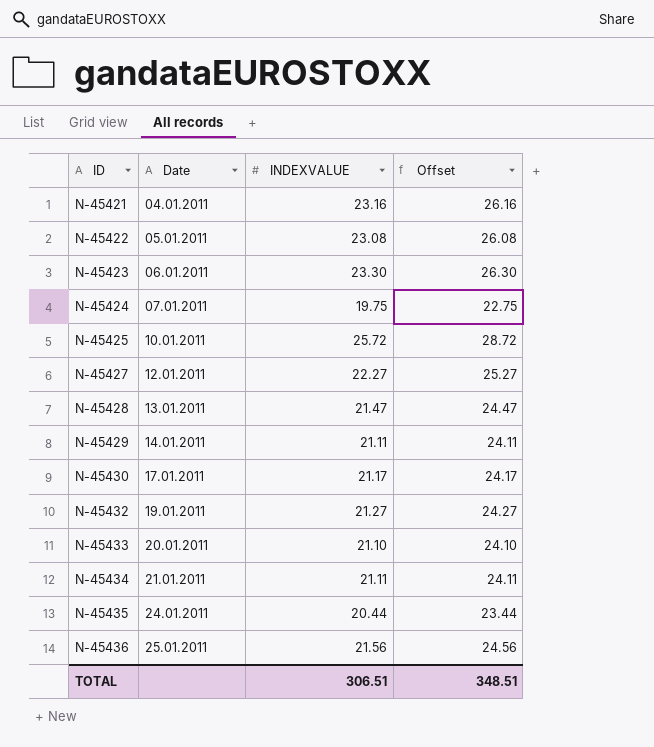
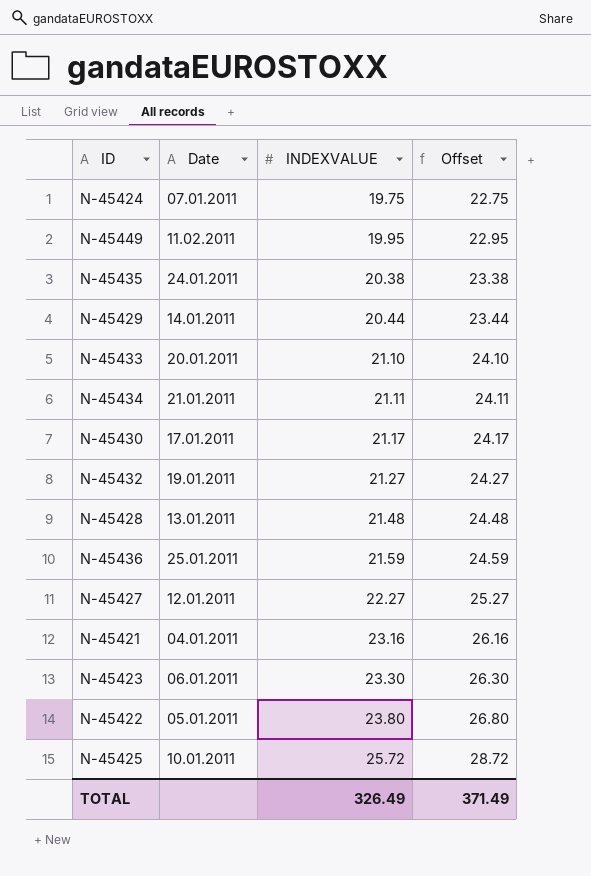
row order: ID ascending -> INDEXVALUE ascending
row N-45449: none -> 11.02.2011 | 19.95 | 22.95
N-45435 | INDEXVALUE: 20.44 -> 20.38
N-45435 | Offset: 23.44 -> 23.38
N-45429 | INDEXVALUE: 21.11 -> 20.44
N-45429 | Offset: 24.11 -> 23.44
N-45428 | INDEXVALUE: 21.47 -> 21.48
N-45428 | Offset: 24.47 -> 24.48
N-45436 | INDEXVALUE: 21.56 -> 21.59
N-45436 | Offset: 24.56 -> 24.59
N-45422 | INDEXVALUE: 23.08 -> 23.80
N-45422 | Offset: 26.08 -> 26.80
TOTAL | INDEXVALUE: 306.51 -> 326.49
TOTAL | Offset: 348.51 -> 371.49

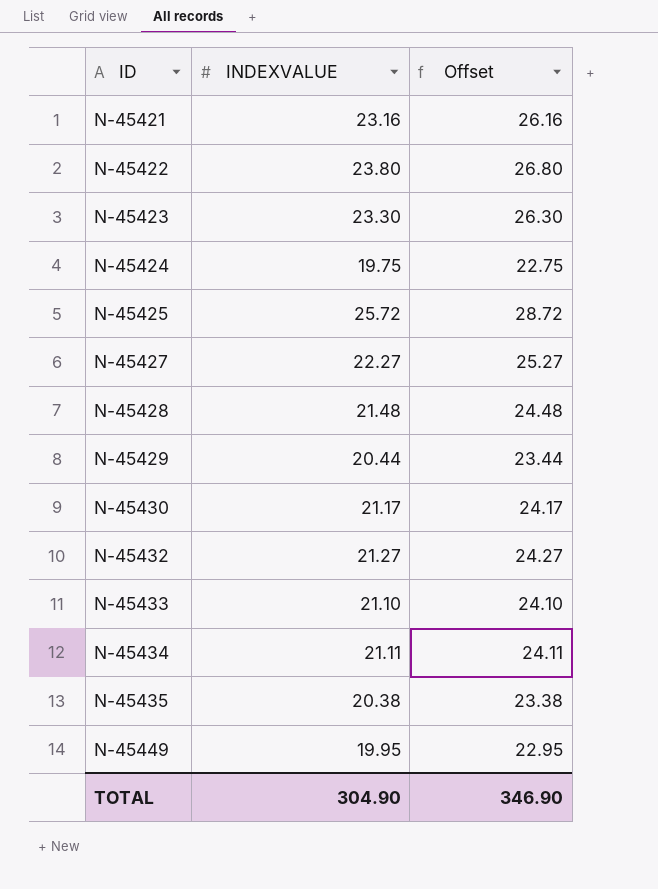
row order: INDEXVALUE ascending -> ID ascending
column Date | position: 2 -> none
row N-45436: 25.01.2011 | 21.59 | 24.59 -> none
TOTAL | INDEXVALUE: 326.49 -> 304.90
TOTAL | Offset: 371.49 -> 346.90

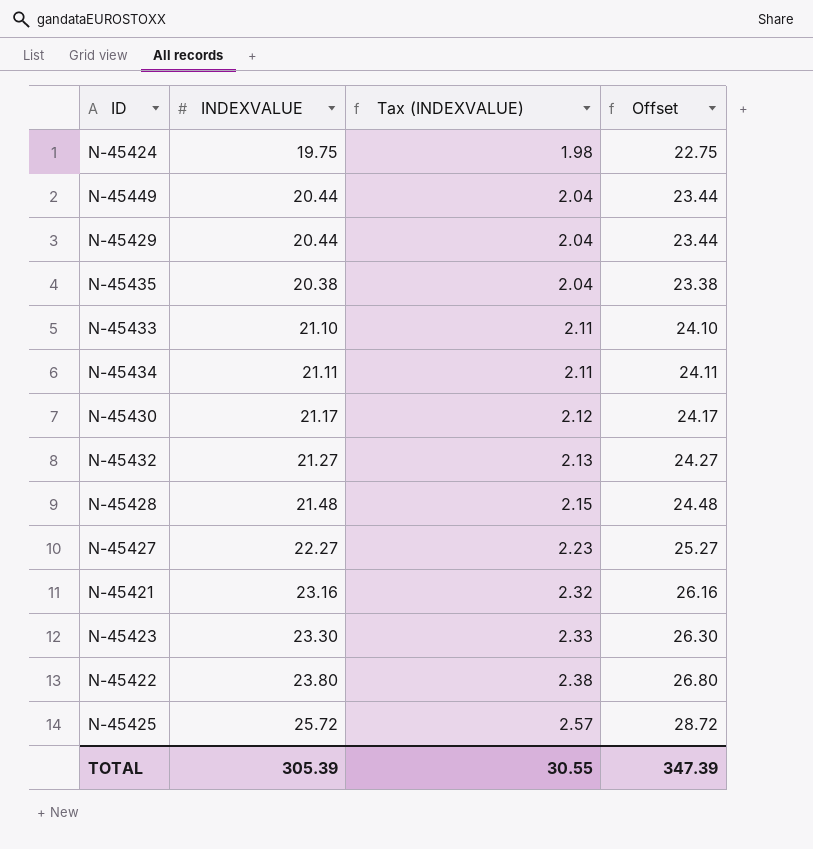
row order: ID ascending -> Tax (INDEXVALUE) ascending
column Tax (INDEXVALUE) | formula: none -> [INDEXVALUE] * 0.1
N-45449 | INDEXVALUE: 19.95 -> 20.44
N-45449 | Offset: 22.95 -> 23.44
TOTAL | INDEXVALUE: 304.90 -> 305.39
TOTAL | Offset: 346.90 -> 347.39

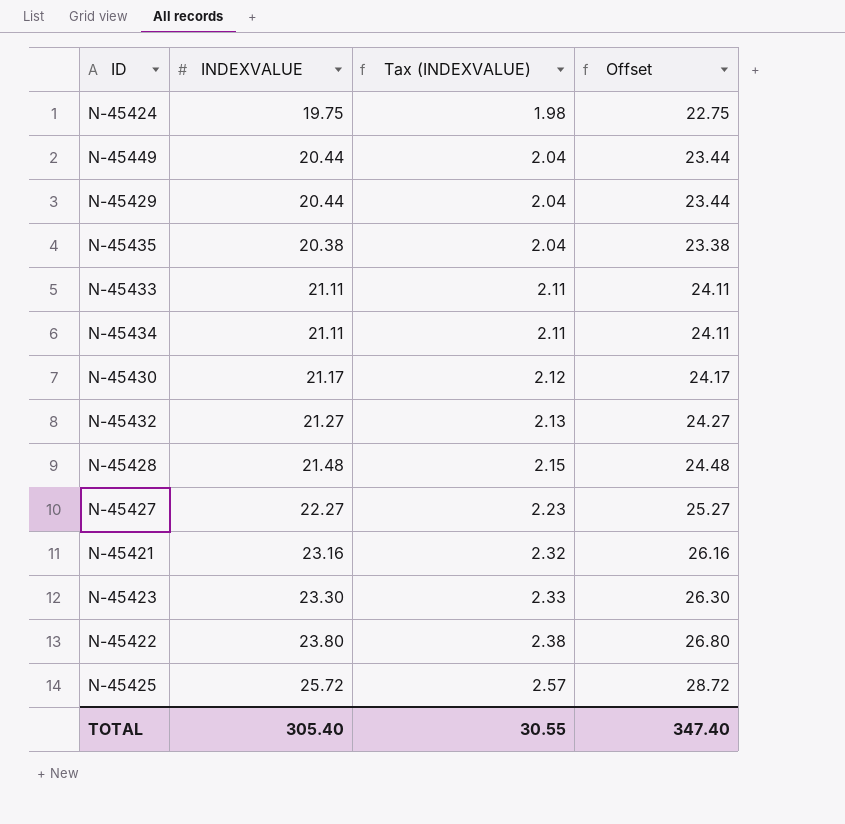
N-45433 | INDEXVALUE: 21.10 -> 21.11
N-45433 | Offset: 24.10 -> 24.11
TOTAL | INDEXVALUE: 305.39 -> 305.40
TOTAL | Offset: 347.39 -> 347.40

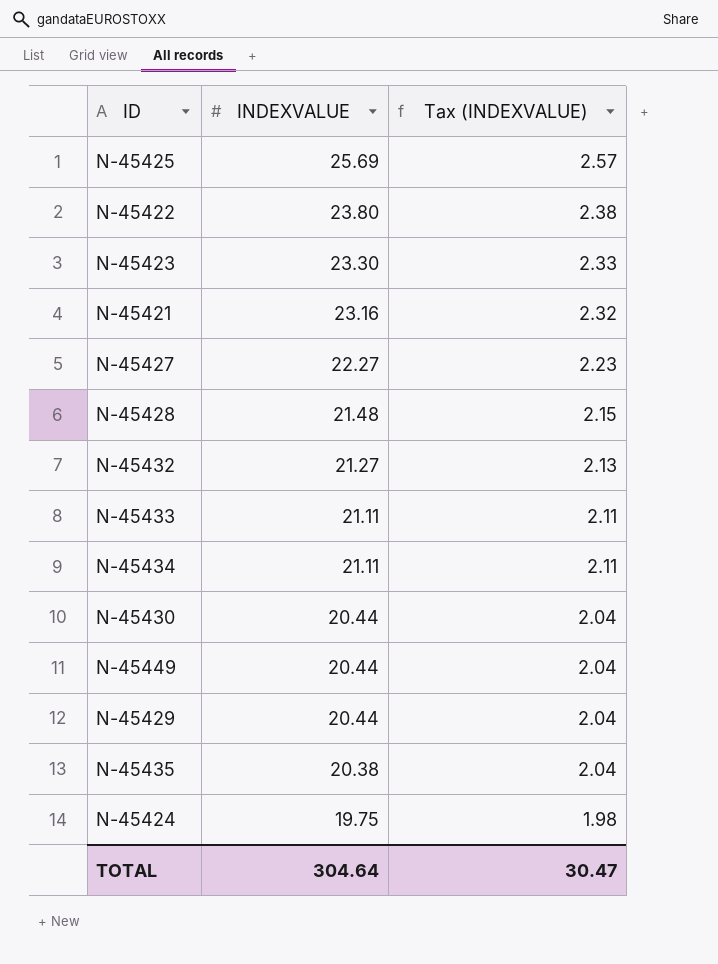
row order: Tax (INDEXVALUE) ascending -> INDEXVALUE descending
column Offset | formula: [INDEXVALUE] + 3 -> none
N-45425 | INDEXVALUE: 25.72 -> 25.69
N-45430 | INDEXVALUE: 21.17 -> 20.44
N-45430 | Tax (INDEXVALUE): 2.12 -> 2.04
TOTAL | INDEXVALUE: 305.40 -> 304.64
TOTAL | Tax (INDEXVALUE): 30.55 -> 30.47

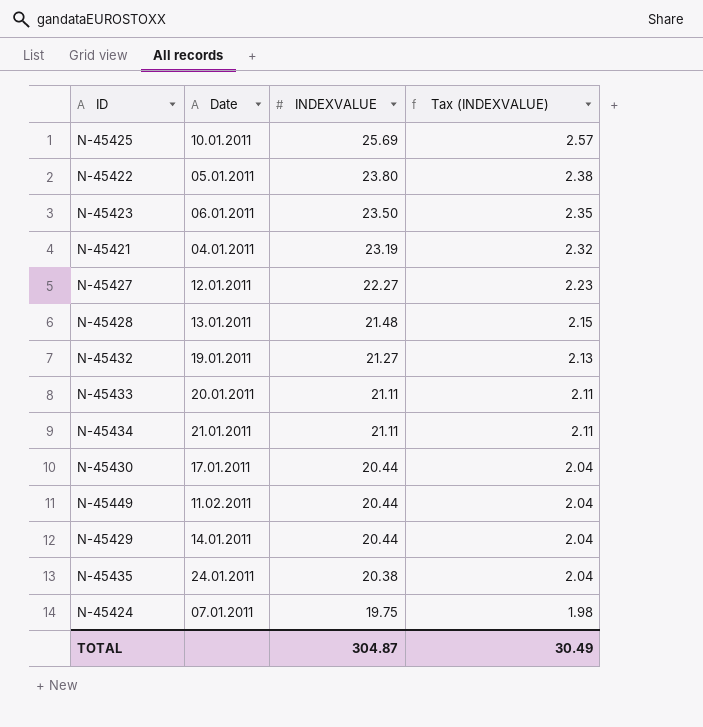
column Date | position: none -> 2
N-45423 | INDEXVALUE: 23.30 -> 23.50
N-45423 | Tax (INDEXVALUE): 2.33 -> 2.35
N-45421 | INDEXVALUE: 23.16 -> 23.19
TOTAL | INDEXVALUE: 304.64 -> 304.87
TOTAL | Tax (INDEXVALUE): 30.47 -> 30.49

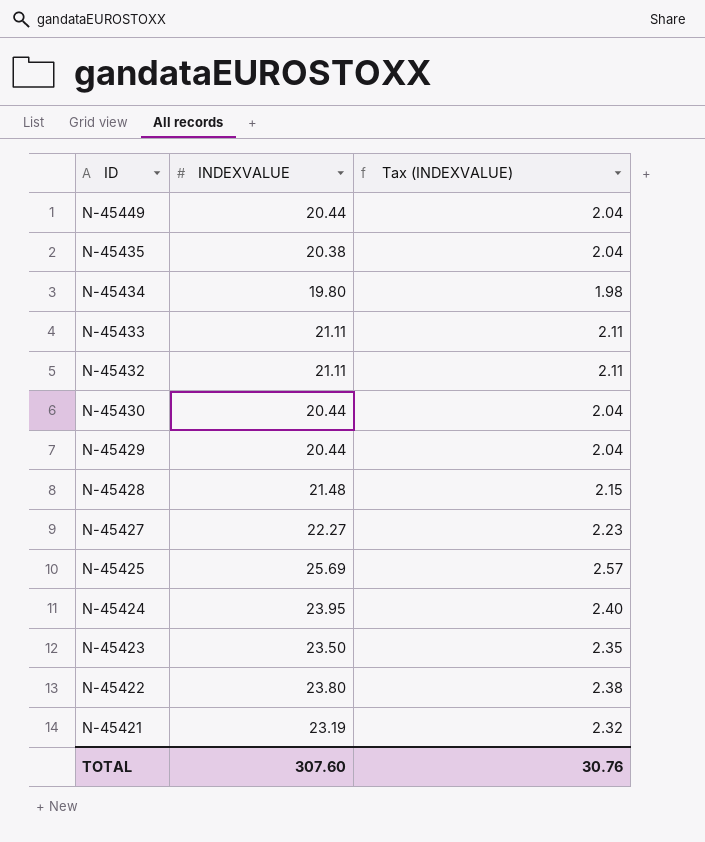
row order: INDEXVALUE descending -> ID descending
column Date | position: 2 -> none
N-45434 | INDEXVALUE: 21.11 -> 19.80
N-45434 | Tax (INDEXVALUE): 2.11 -> 1.98
N-45432 | INDEXVALUE: 21.27 -> 21.11
N-45432 | Tax (INDEXVALUE): 2.13 -> 2.11
N-45424 | INDEXVALUE: 19.75 -> 23.95
N-45424 | Tax (INDEXVALUE): 1.98 -> 2.40
TOTAL | INDEXVALUE: 304.87 -> 307.60
TOTAL | Tax (INDEXVALUE): 30.49 -> 30.76

